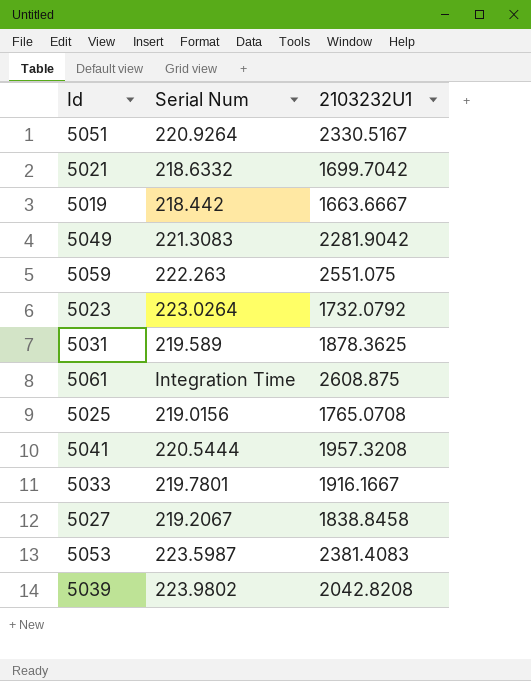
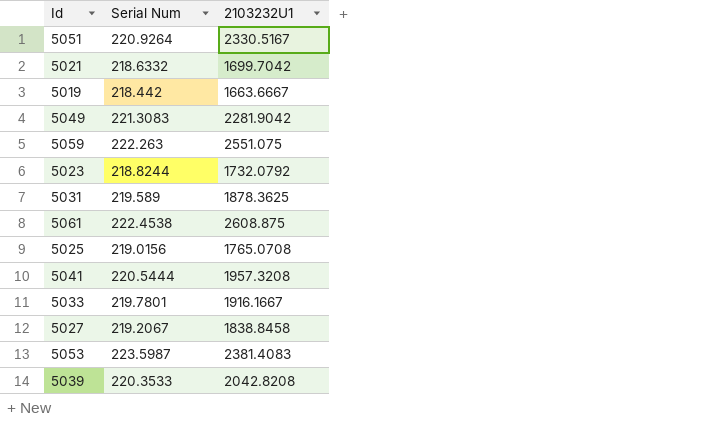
5023 | Serial Num: 223.0264 -> 218.8244
5061 | Serial Num: Integration Time -> 222.4538
5039 | Serial Num: 223.9802 -> 220.3533

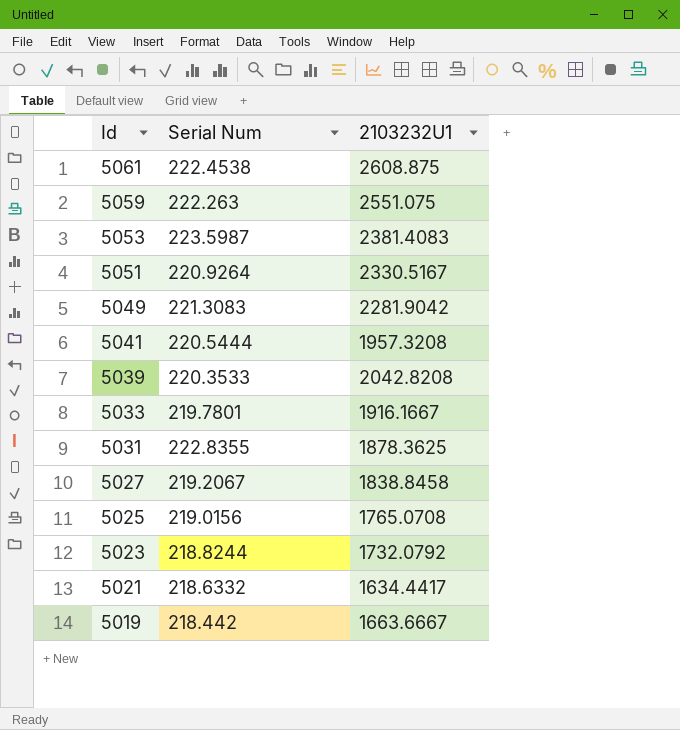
row order: none -> Id descending
5031 | Serial Num: 219.589 -> 222.8355
5021 | 2103232U1: 1699.7042 -> 1634.4417

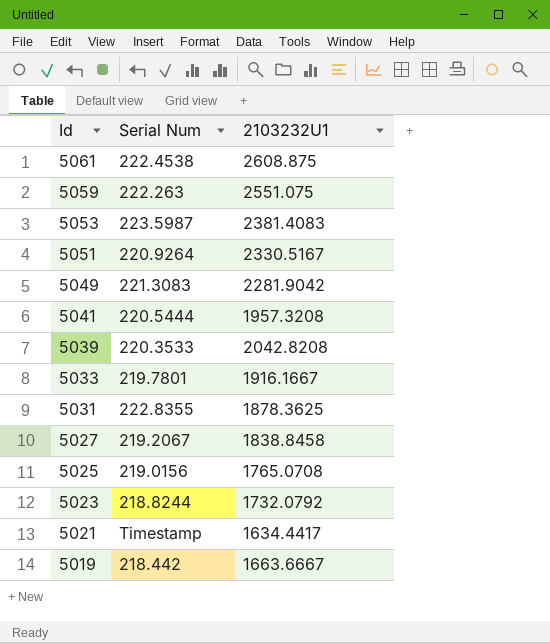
5021 | Serial Num: 218.6332 -> Timestamp

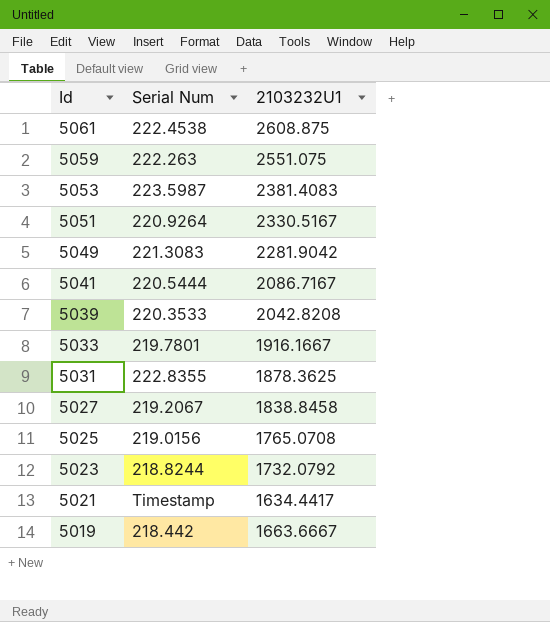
5041 | 2103232U1: 1957.3208 -> 2086.7167

